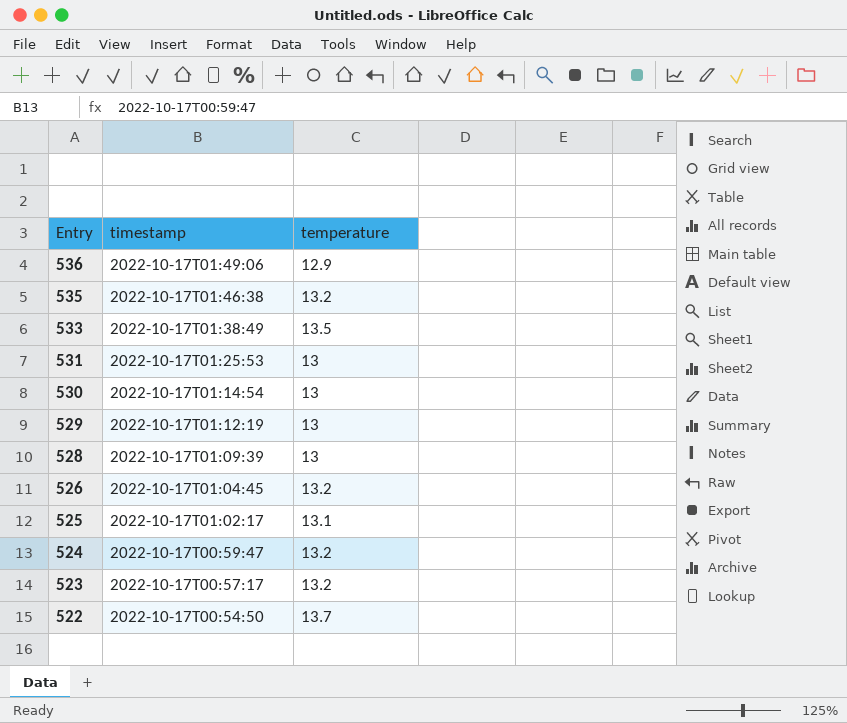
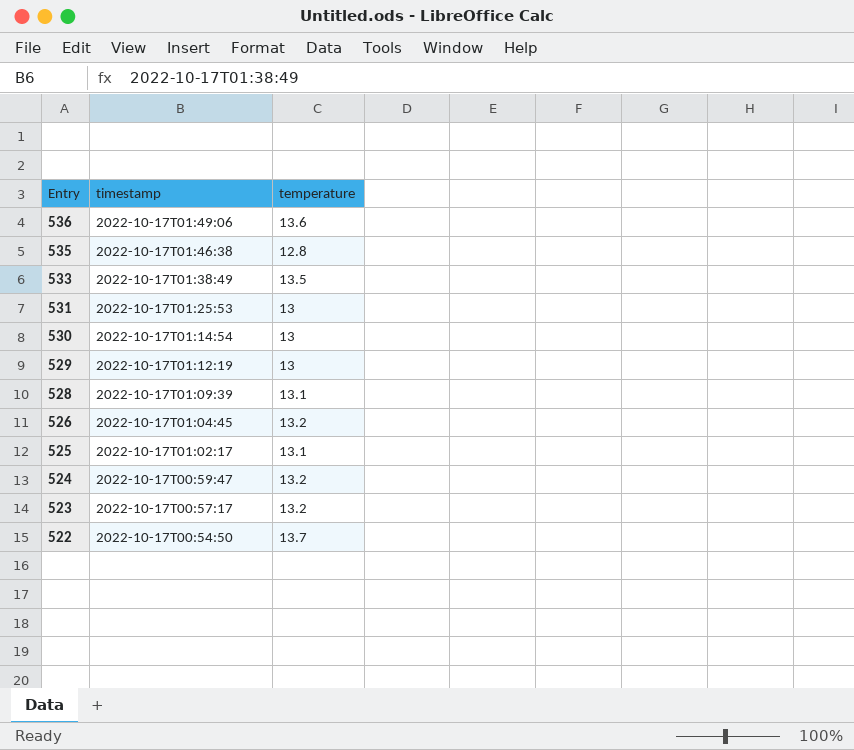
536 | temperature: 12.9 -> 13.6
535 | temperature: 13.2 -> 12.8
528 | temperature: 13 -> 13.1

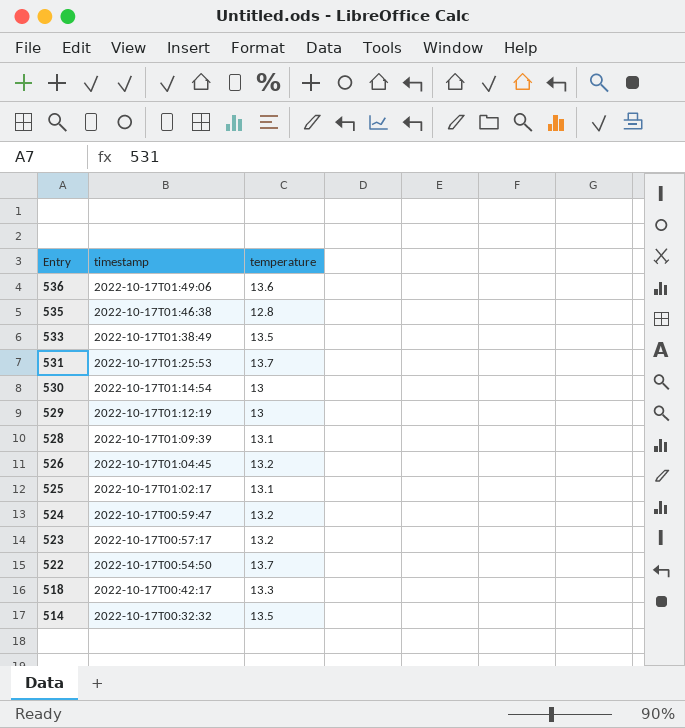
531 | temperature: 13 -> 13.7
row 518: none -> 2022-10-17T00:42:17 | 13.3
row 514: none -> 2022-10-17T00:32:32 | 13.5

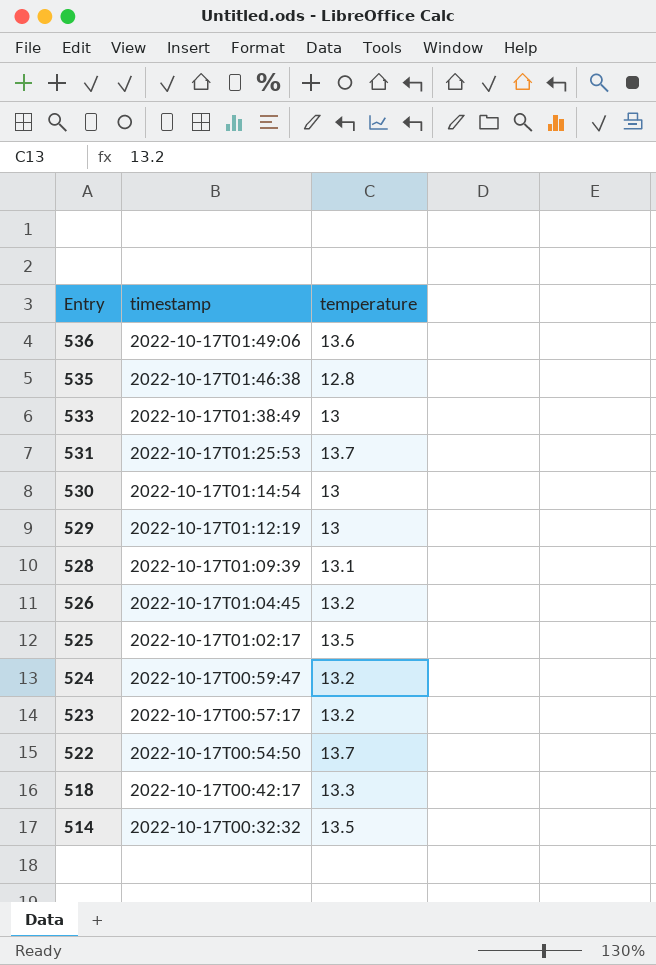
533 | temperature: 13.5 -> 13
525 | temperature: 13.1 -> 13.5

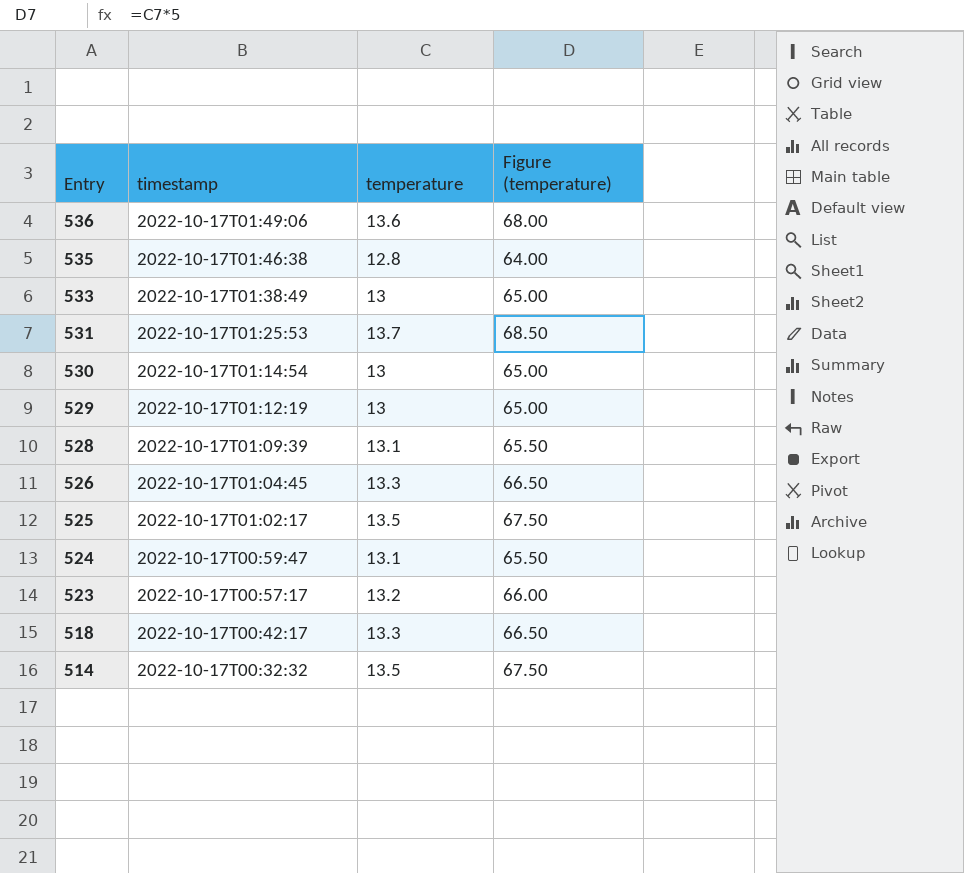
column Figure (temperature) | formula: none -> [temperature] * 5
row 522: 2022-10-17T00:54:50 | 13.7 -> none
526 | temperature: 13.2 -> 13.3
524 | temperature: 13.2 -> 13.1

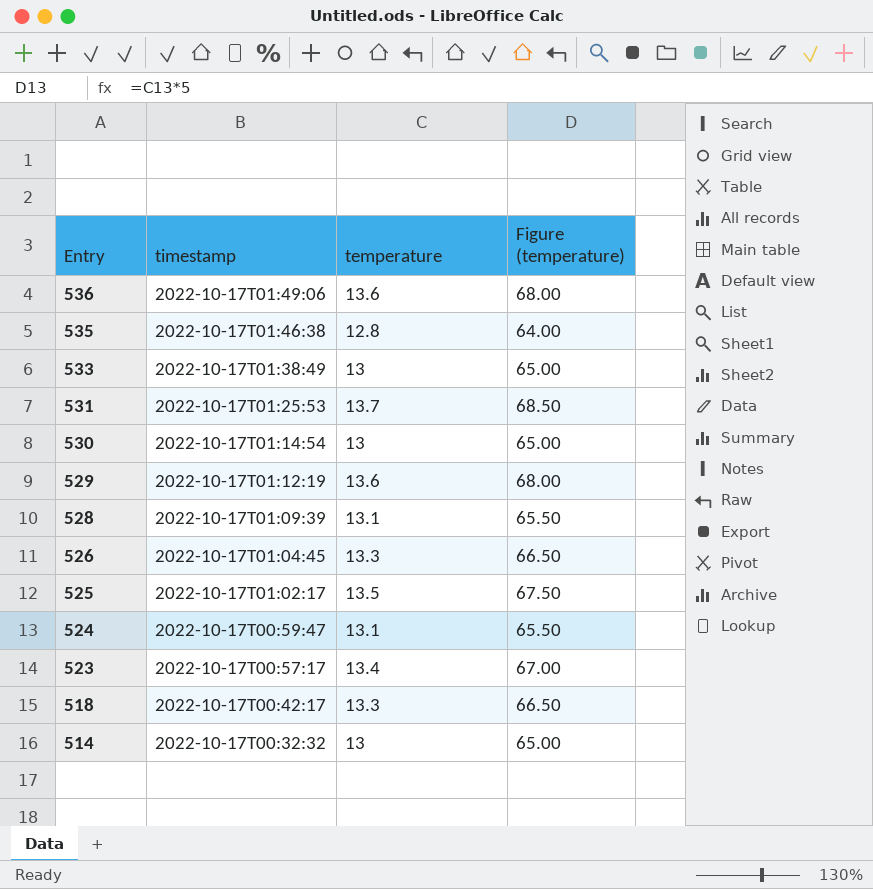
529 | temperature: 13 -> 13.6
529 | Figure (temperature): 65.00 -> 68.00
523 | temperature: 13.2 -> 13.4
523 | Figure (temperature): 66.00 -> 67.00
514 | temperature: 13.5 -> 13
514 | Figure (temperature): 67.50 -> 65.00

